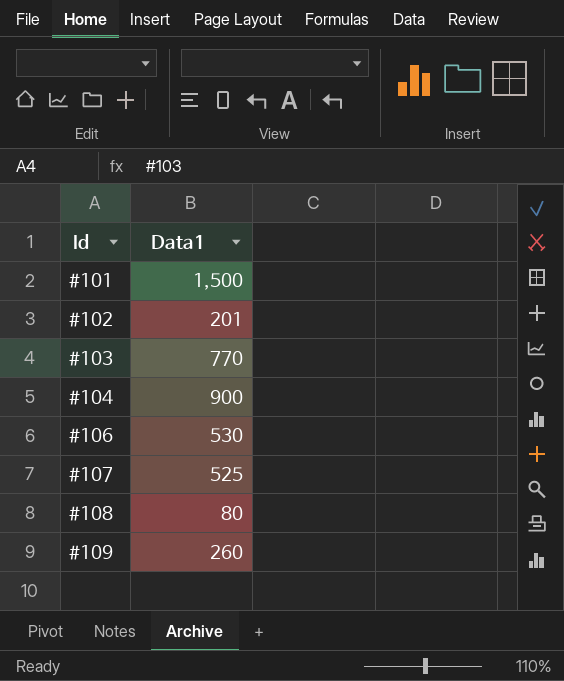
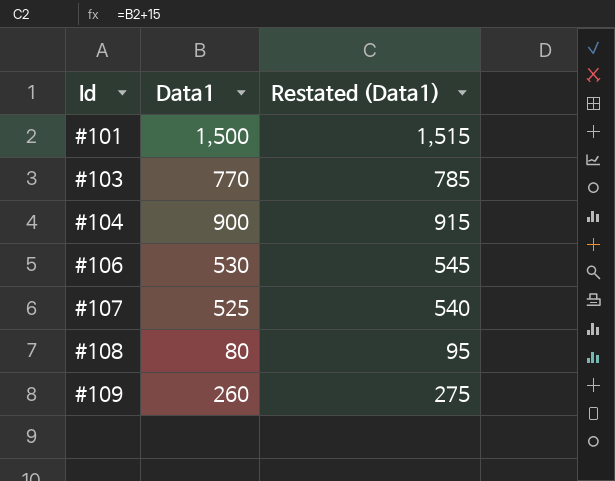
column Restated (Data1) | formula: none -> [Data1] + 15
row #102: 201 -> none

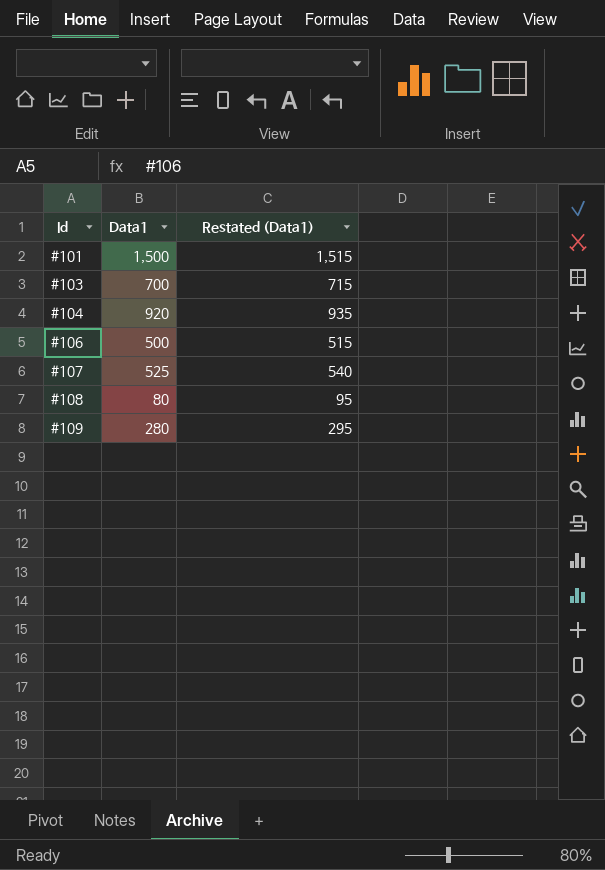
#103 | Data1: 770 -> 700
#103 | Restated (Data1): 785 -> 715
#104 | Data1: 900 -> 920
#104 | Restated (Data1): 915 -> 935
#106 | Data1: 530 -> 500
#106 | Restated (Data1): 545 -> 515
#109 | Data1: 260 -> 280
#109 | Restated (Data1): 275 -> 295

